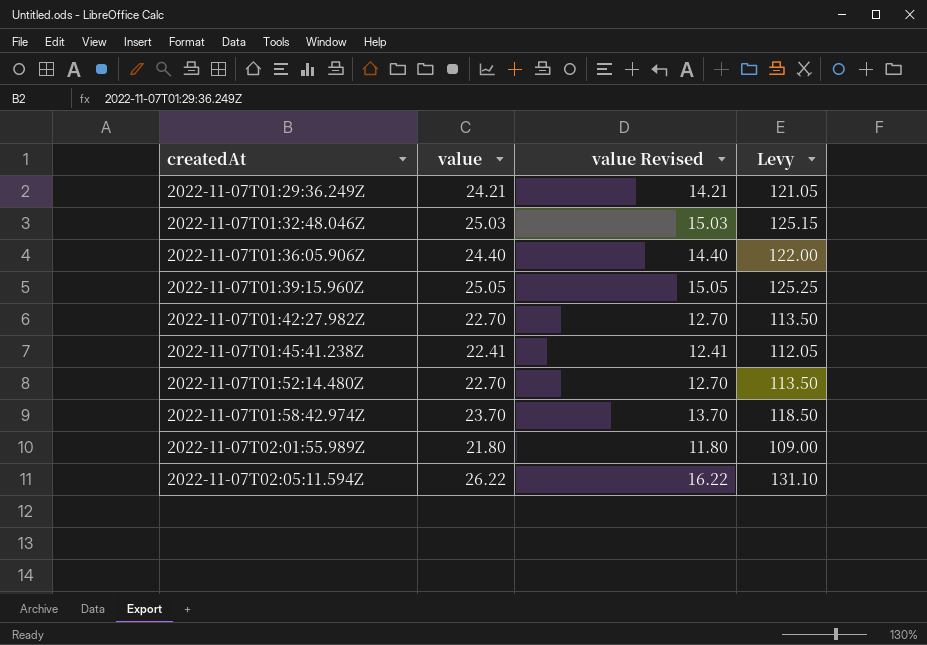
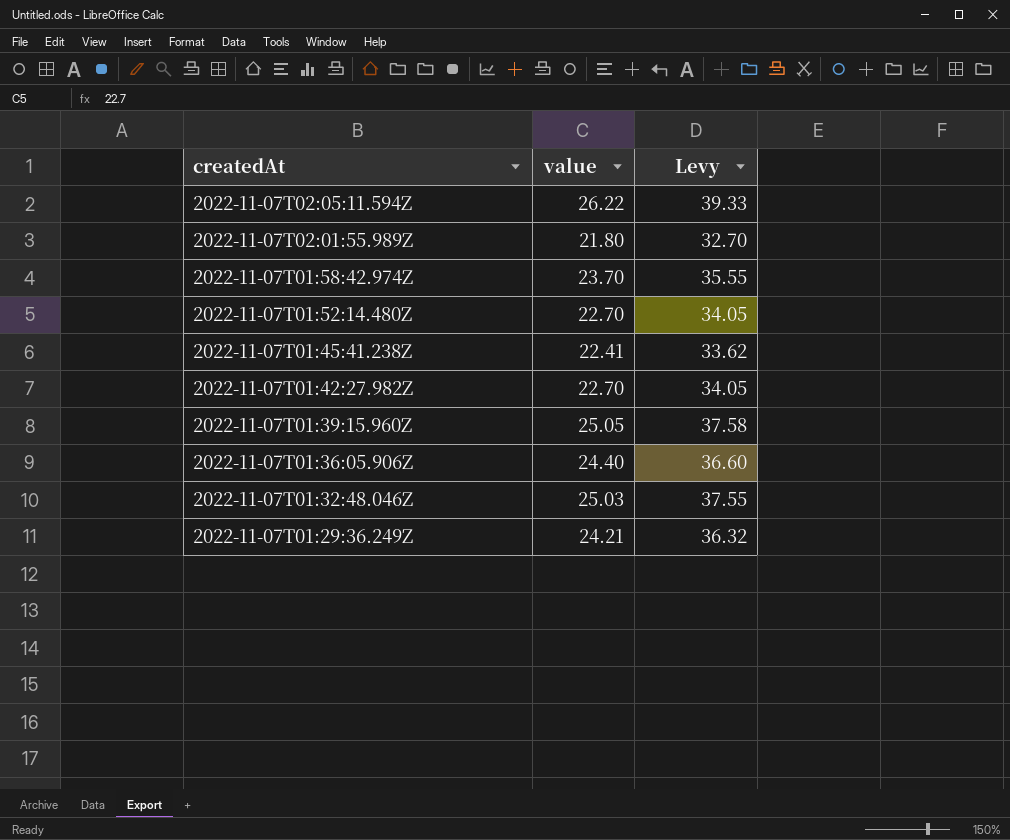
row order: createdAt ascending -> createdAt descending
column value Revised | formula: [value] - 10 -> none
column Levy | formula: [value] * 5 -> [value] * 1.5

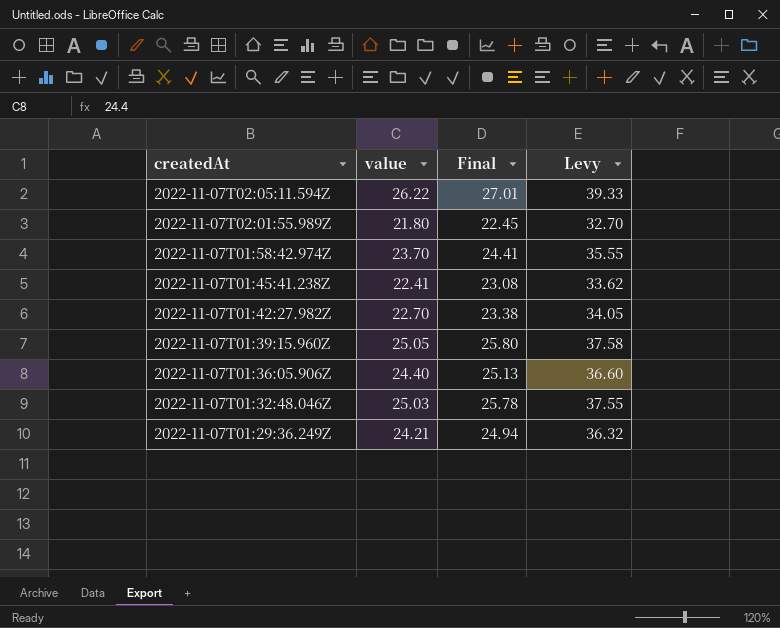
column Final | formula: none -> [value] * 1.03
row 2022-11-07T01:52:14.480Z: 22.70 | 34.05 -> none

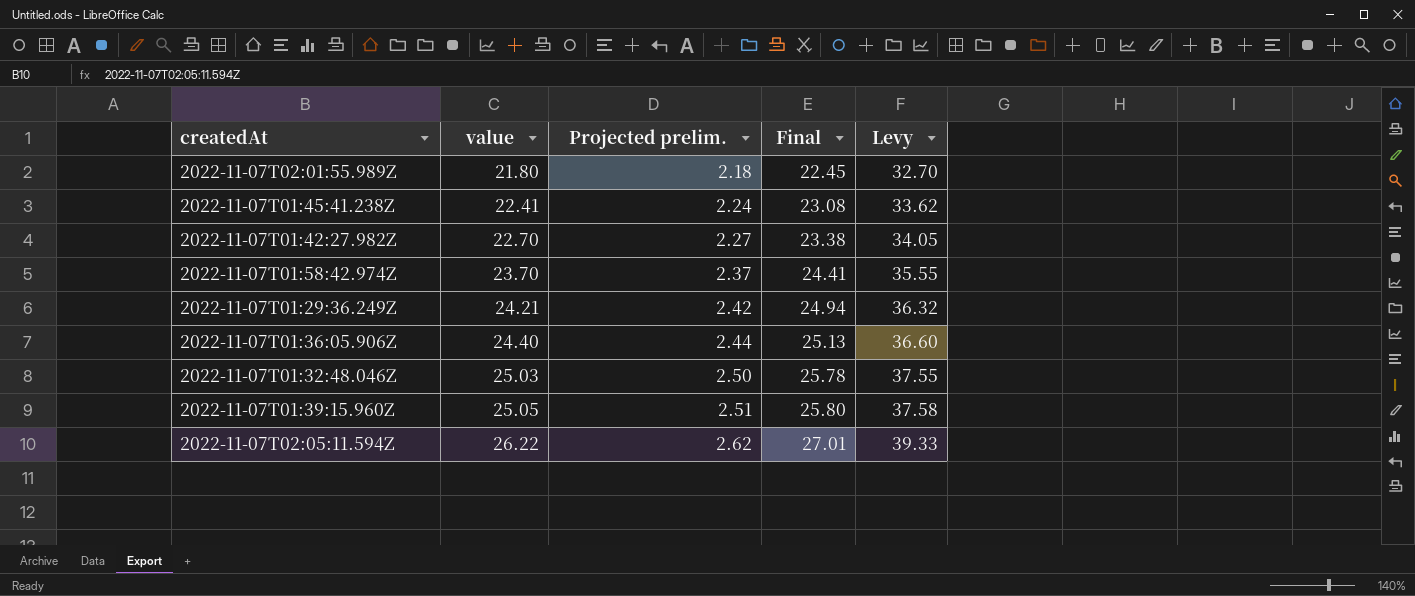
row order: createdAt descending -> value ascending
column Projected prelim. | formula: none -> [value] * 0.1

